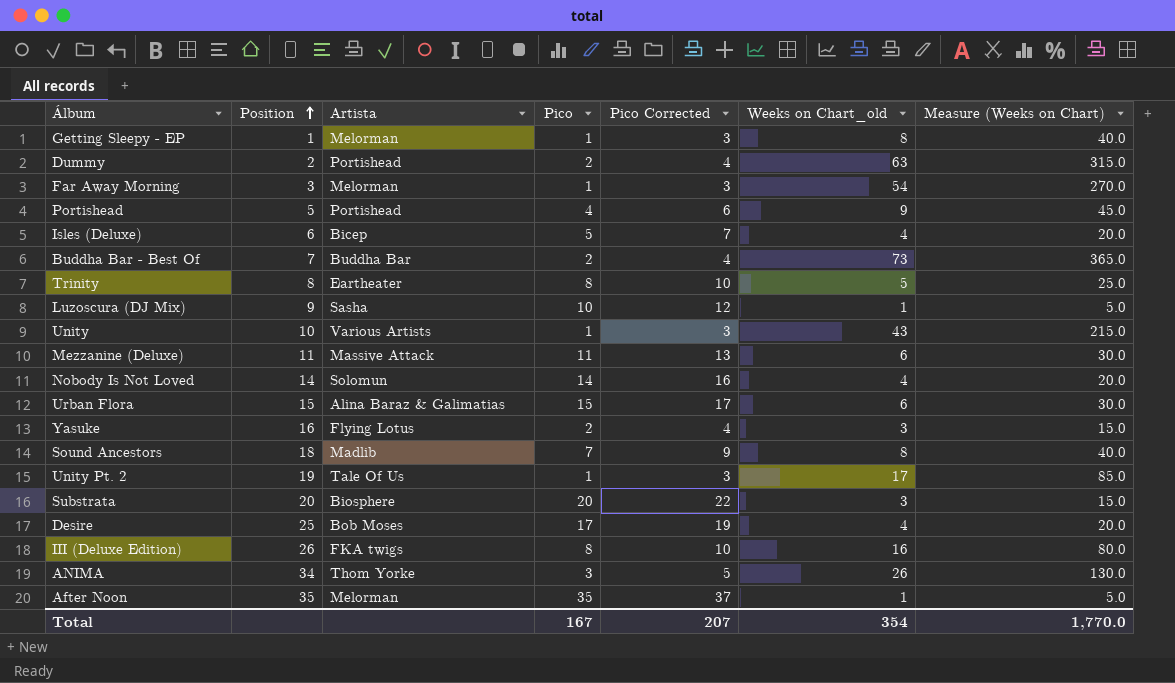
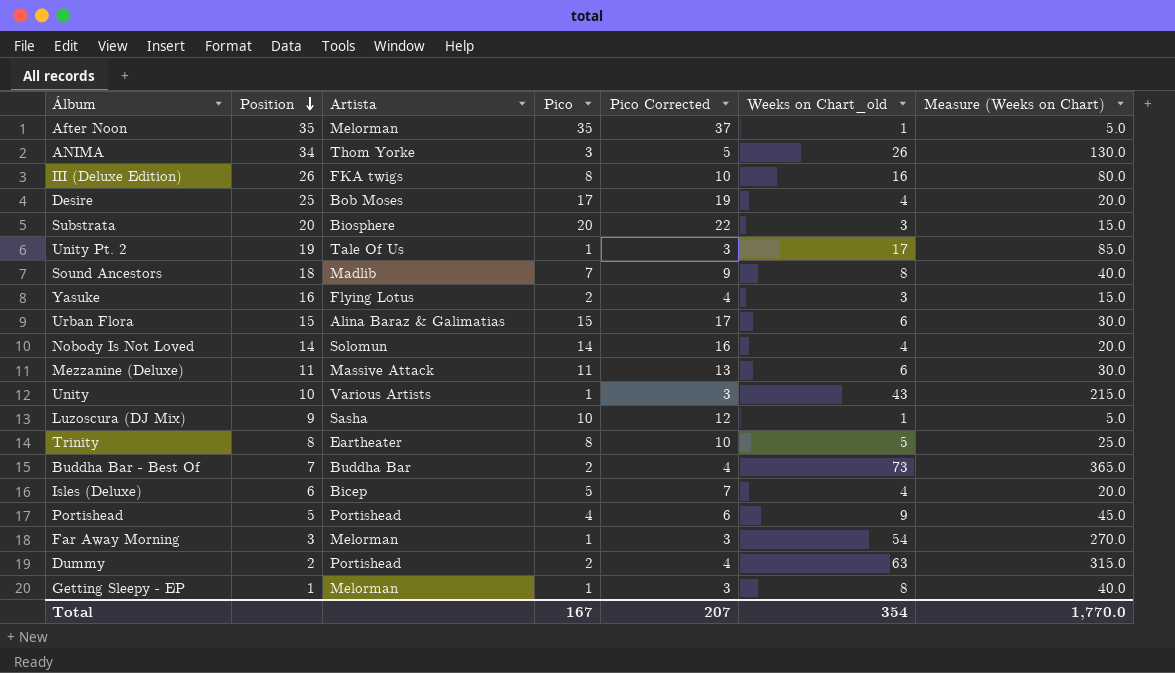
row order: Position ascending -> Position descending

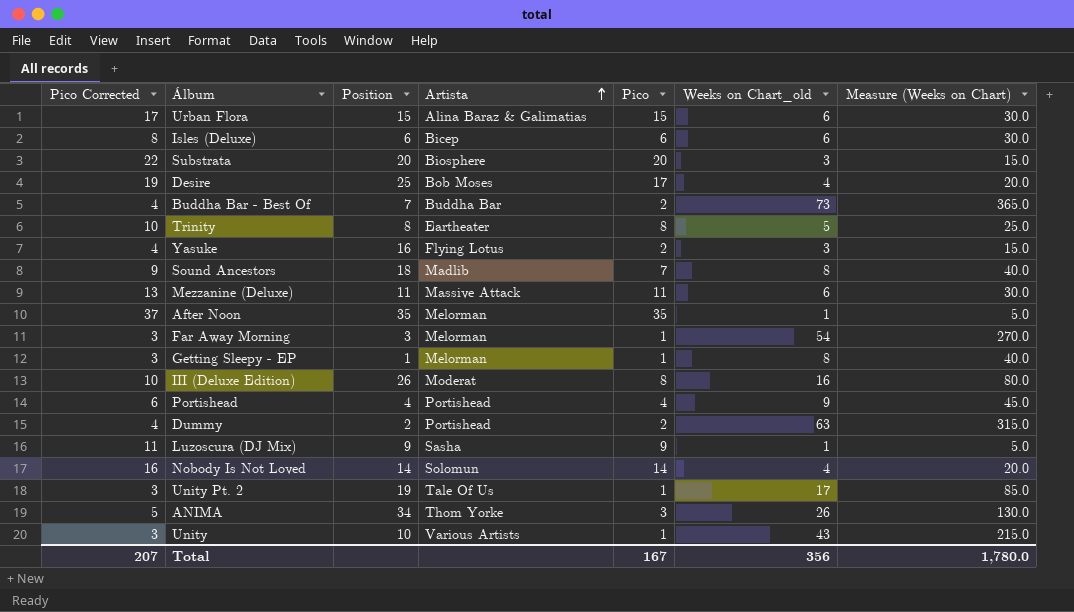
row order: Position descending -> Artista ascending
column Pico Corrected | position: 5 -> 1
Isles (Deluxe) | Pico Corrected: 7 -> 8
Isles (Deluxe) | Pico: 5 -> 6
Isles (Deluxe) | Weeks on Chart_old: 4 -> 6
Isles (Deluxe) | Measure (Weeks on Chart): 20.0 -> 30.0
III (Deluxe Edition) | Artista: FKA twigs -> Moderat
Portishead | Position: 5 -> 4
Luzoscura (DJ Mix) | Pico Corrected: 12 -> 11
Luzoscura (DJ Mix) | Pico: 10 -> 9
Total | Weeks on Chart_old: 354 -> 356
Total | Measure (Weeks on Chart): 1,770.0 -> 1,780.0

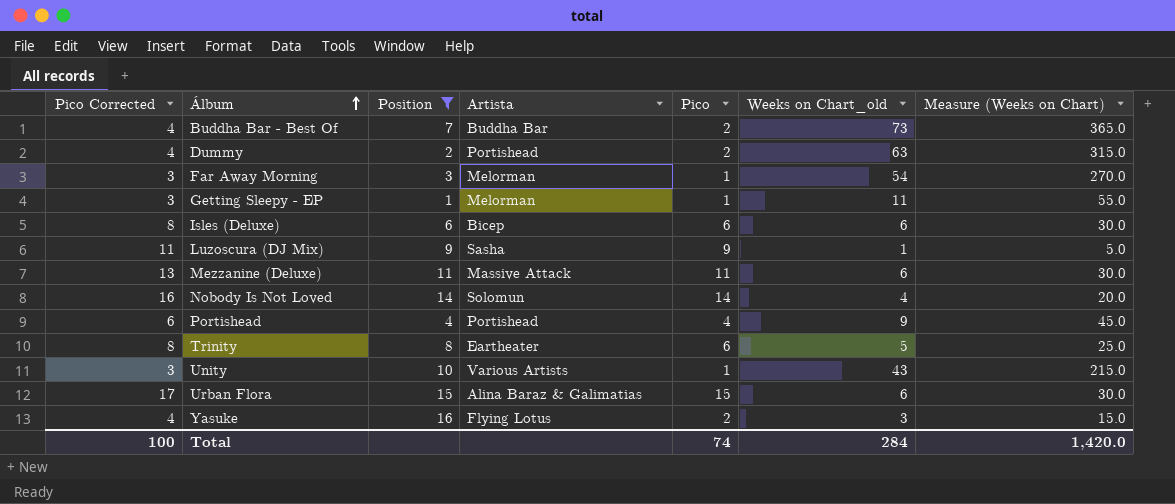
filter: none -> Position <= 16
row order: Artista ascending -> Álbum ascending
Getting Sleepy - EP | Weeks on Chart_old: 8 -> 11
Getting Sleepy - EP | Measure (Weeks on Chart): 40.0 -> 55.0
Trinity | Pico Corrected: 10 -> 8
Trinity | Pico: 8 -> 6
Total | Pico Corrected: 207 -> 100
Total | Pico: 167 -> 74
Total | Weeks on Chart_old: 356 -> 284
Total | Measure (Weeks on Chart): 1,780.0 -> 1,420.0

